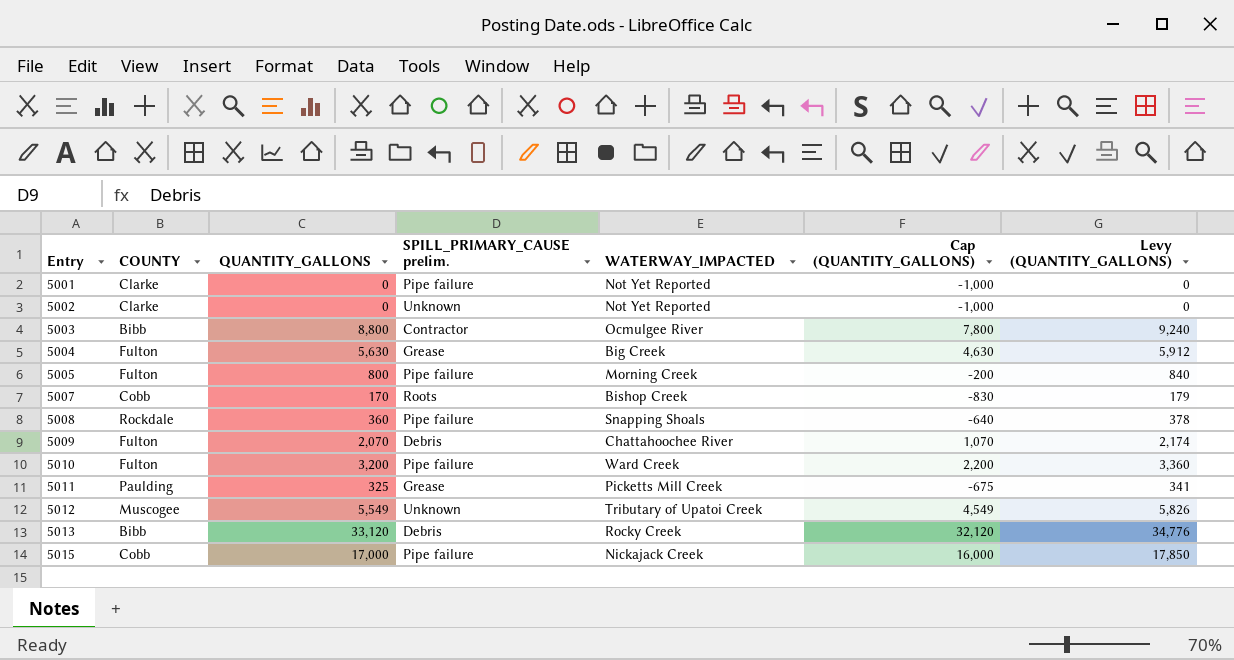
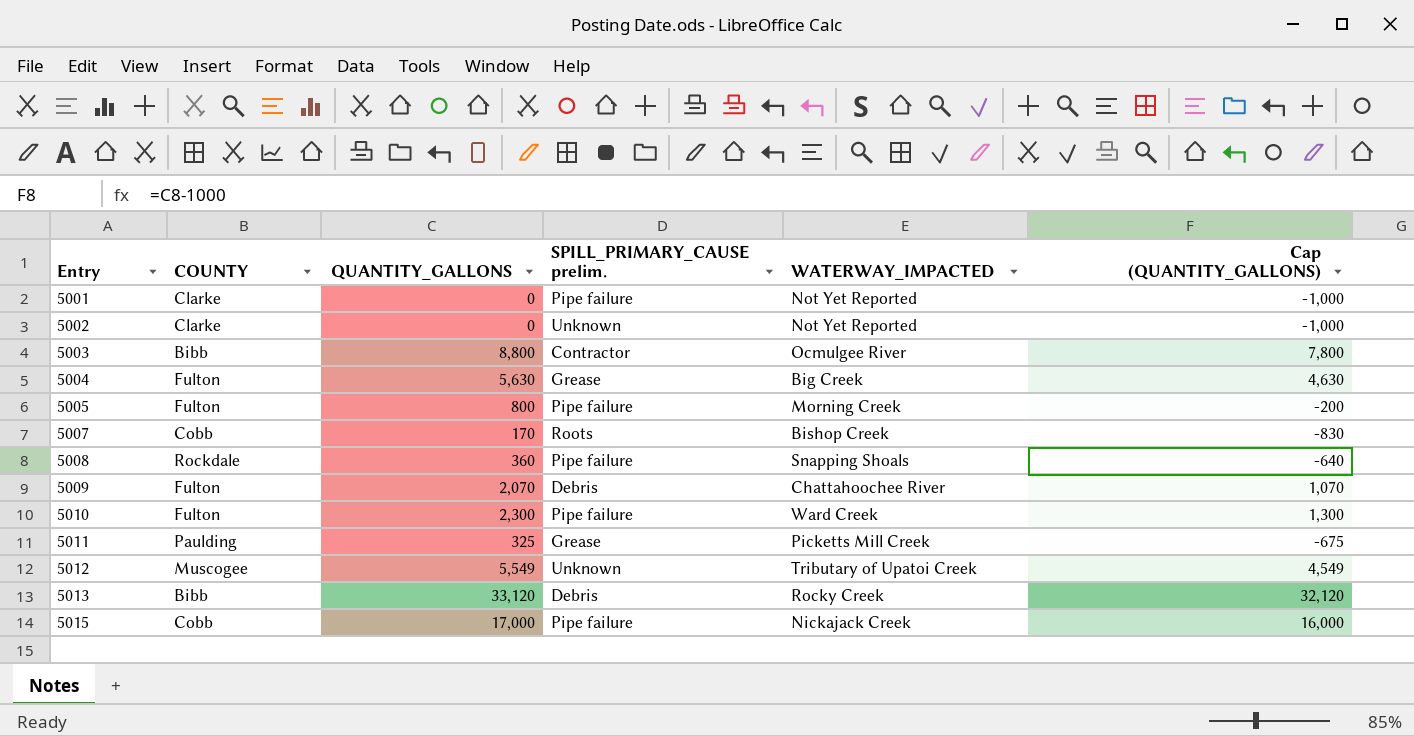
column Levy (QUANTITY_GALLONS) | formula: [QUANTITY_GALLONS] * 1.05 -> none
5010 | QUANTITY_GALLONS: 3,200 -> 2,300
5010 | Cap (QUANTITY_GALLONS): 2,200 -> 1,300

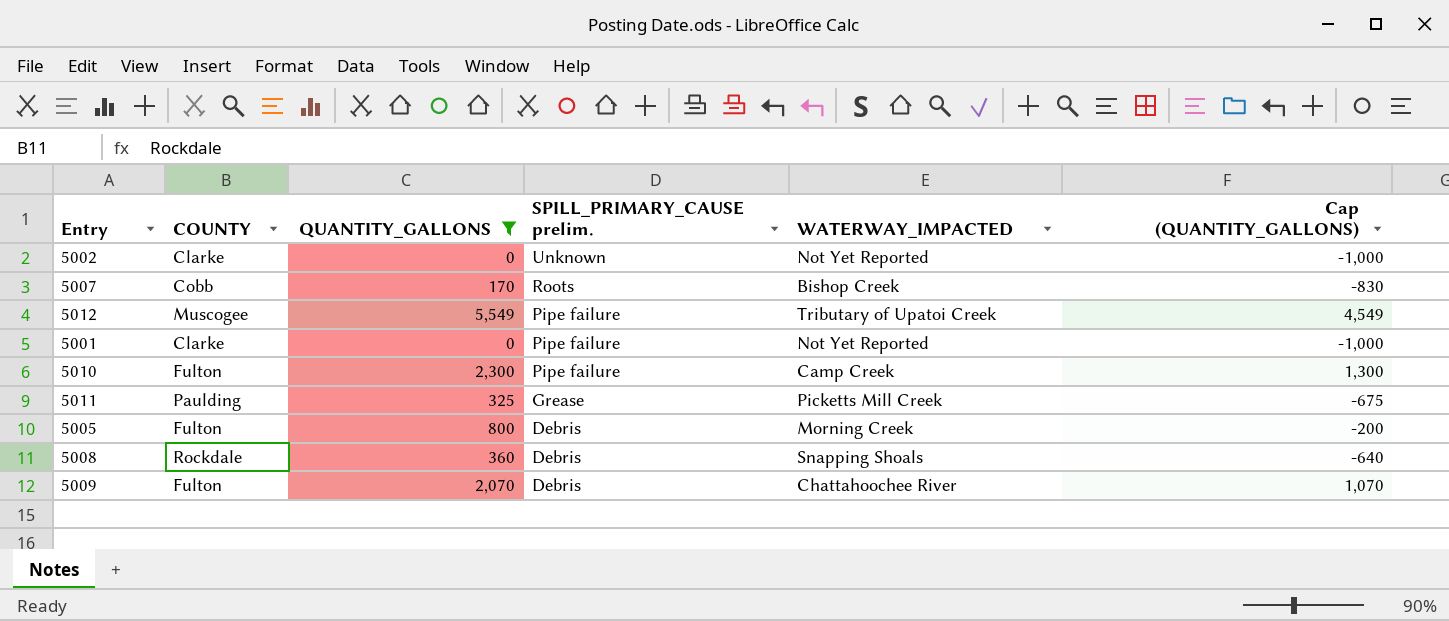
filter: none -> QUANTITY_GALLONS <= 5,549
row order: Entry ascending -> SPILL_PRIMARY_CAUSE prelim. descending
5012 | SPILL_PRIMARY_CAUSE prelim.: Unknown -> Pipe failure
5010 | WATERWAY_IMPACTED: Ward Creek -> Camp Creek
5005 | SPILL_PRIMARY_CAUSE prelim.: Pipe failure -> Debris
5008 | SPILL_PRIMARY_CAUSE prelim.: Pipe failure -> Debris

